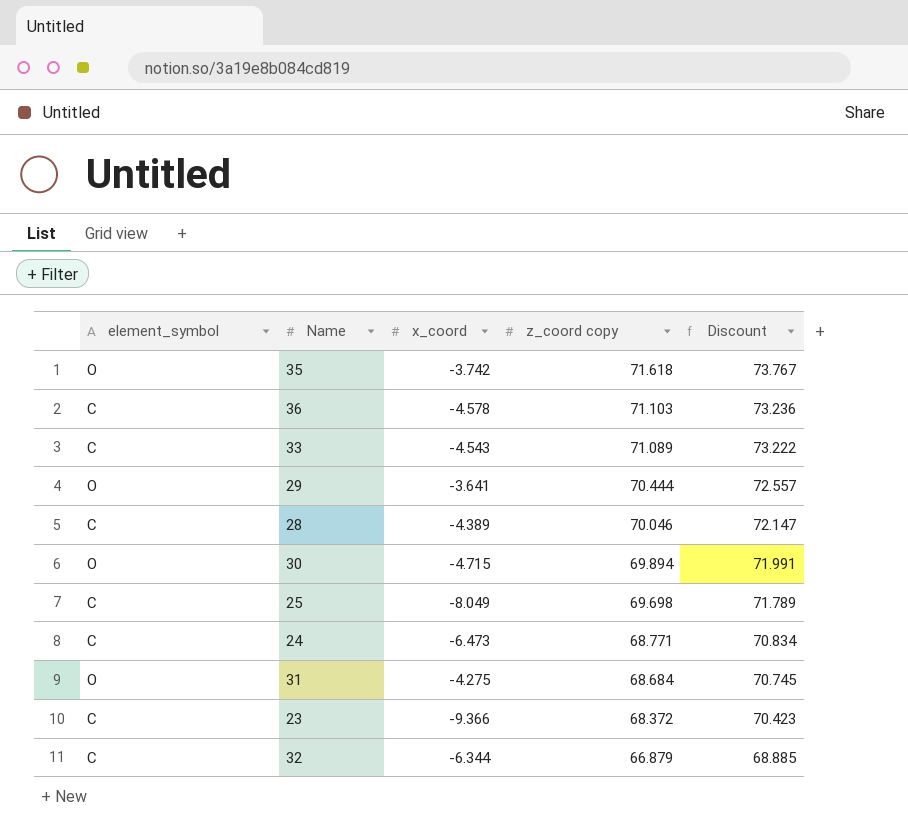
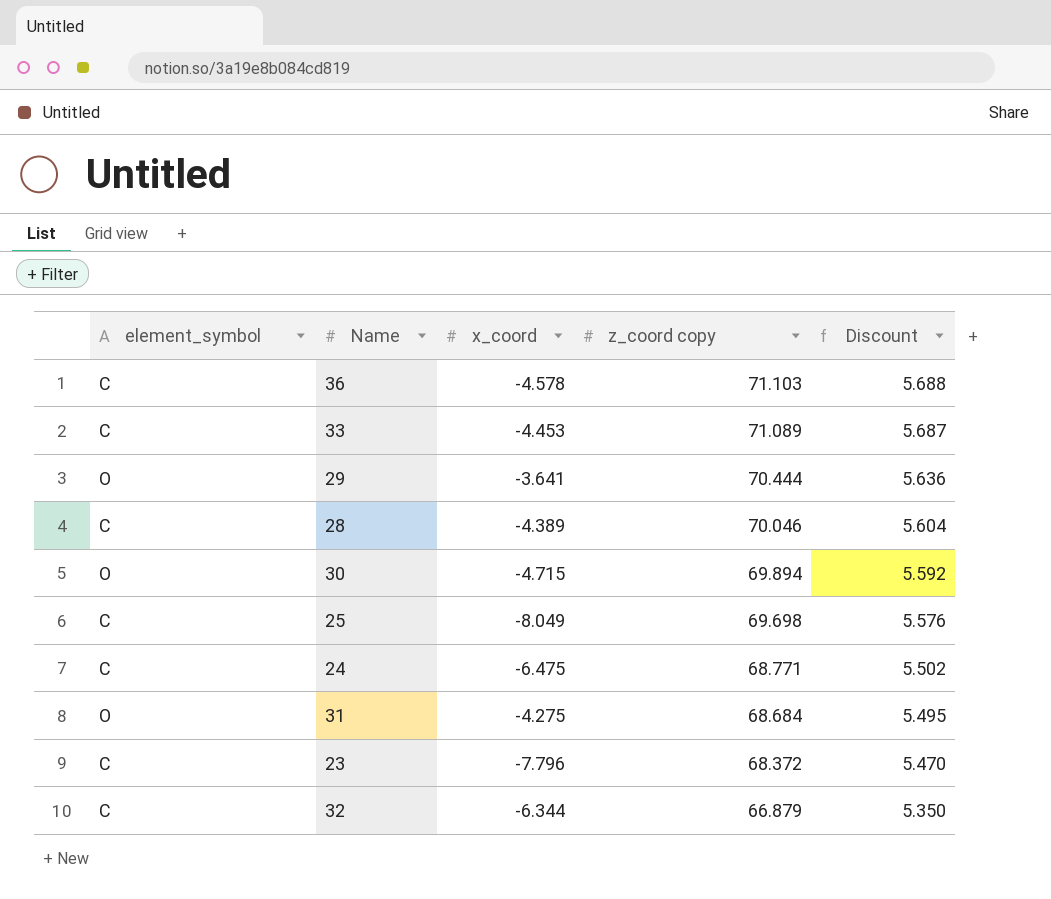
column Discount | formula: [z_coord copy] * 1.03 -> [z_coord copy] * 0.08
row 35: O | -3.742 | 71.618 | 73.767 -> none
33 | x_coord: -4.543 -> -4.453
24 | x_coord: -6.473 -> -6.475
23 | x_coord: -9.366 -> -7.796

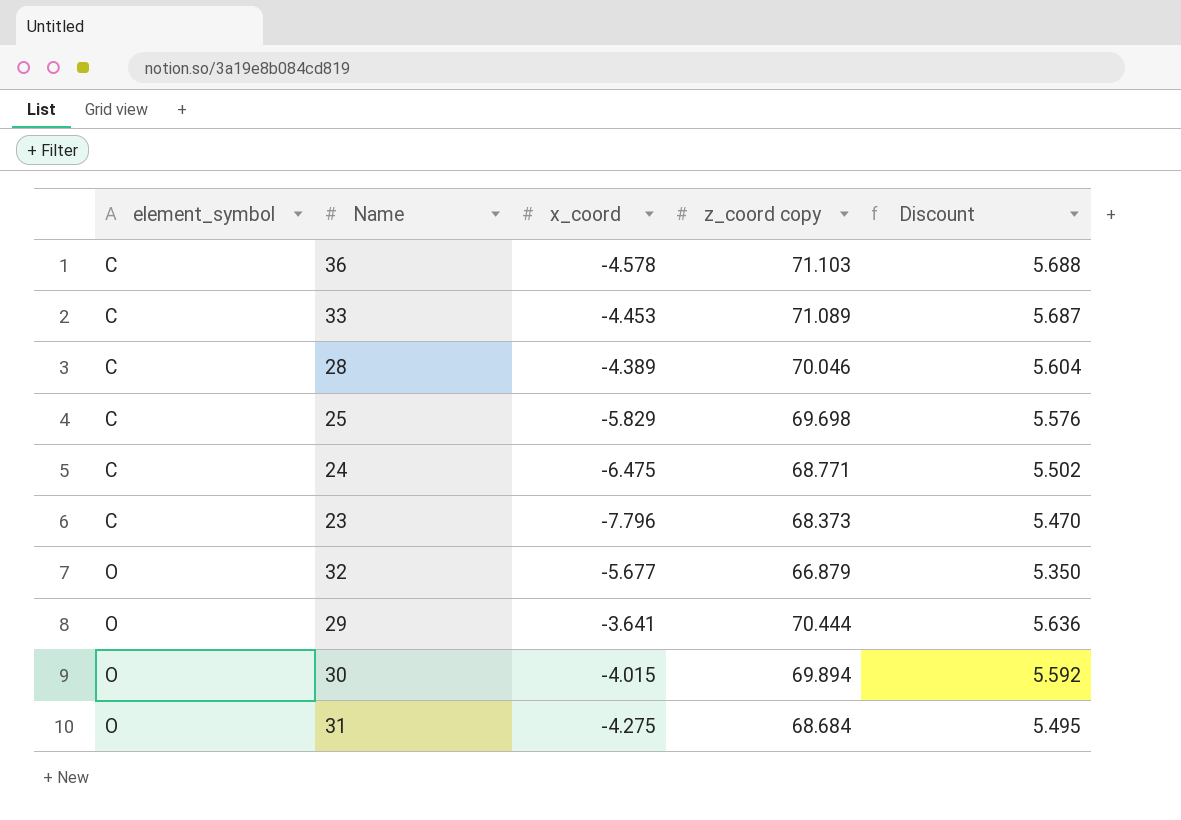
row order: z_coord copy descending -> element_symbol ascending
25 | x_coord: -8.049 -> -5.829
23 | z_coord copy: 68.372 -> 68.373
32 | element_symbol: C -> O
32 | x_coord: -6.344 -> -5.677
30 | x_coord: -4.715 -> -4.015

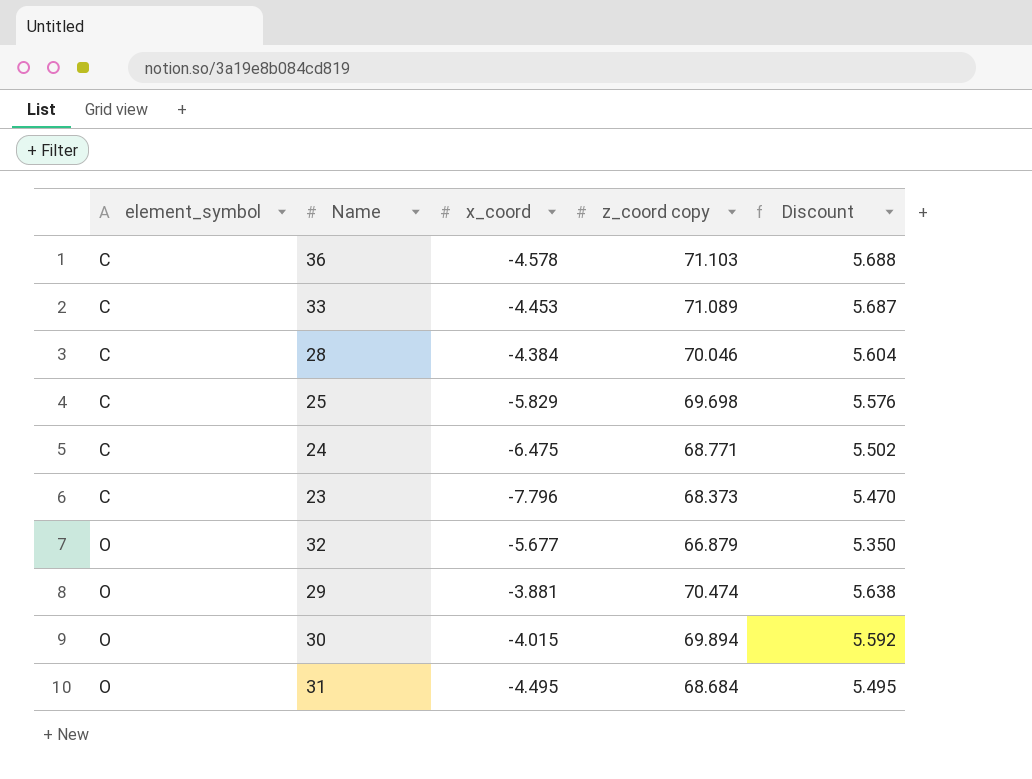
28 | x_coord: -4.389 -> -4.384
29 | x_coord: -3.641 -> -3.881
29 | z_coord copy: 70.444 -> 70.474
29 | Discount: 5.636 -> 5.638
31 | x_coord: -4.275 -> -4.495

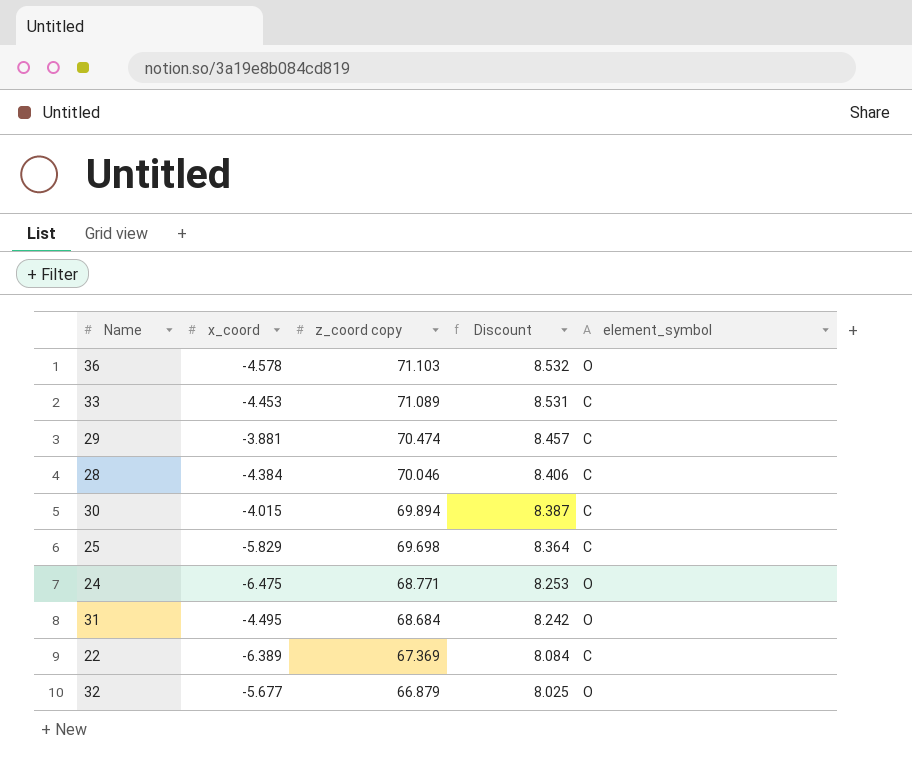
row order: element_symbol ascending -> z_coord copy descending
column Discount | formula: [z_coord copy] * 0.08 -> [z_coord copy] * 0.12
column element_symbol | position: 1 -> 5
row 23: C | -7.796 | 68.373 | 5.470 -> none
36 | element_symbol: C -> O
29 | element_symbol: O -> C
30 | element_symbol: O -> C
24 | element_symbol: C -> O
row 22: none -> -6.389 | 67.369 | 8.084 | C

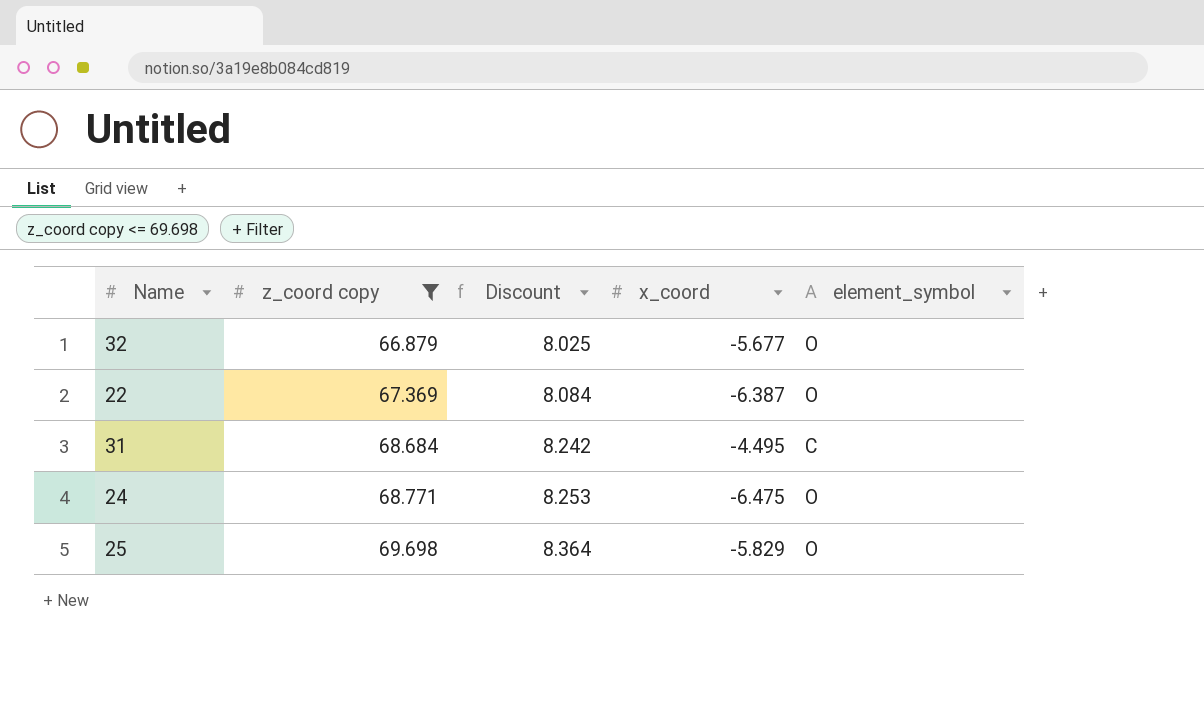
filter: none -> z_coord copy <= 69.698
row order: z_coord copy descending -> z_coord copy ascending
column x_coord | position: 2 -> 4
22 | x_coord: -6.389 -> -6.387
22 | element_symbol: C -> O
31 | element_symbol: O -> C
25 | element_symbol: C -> O

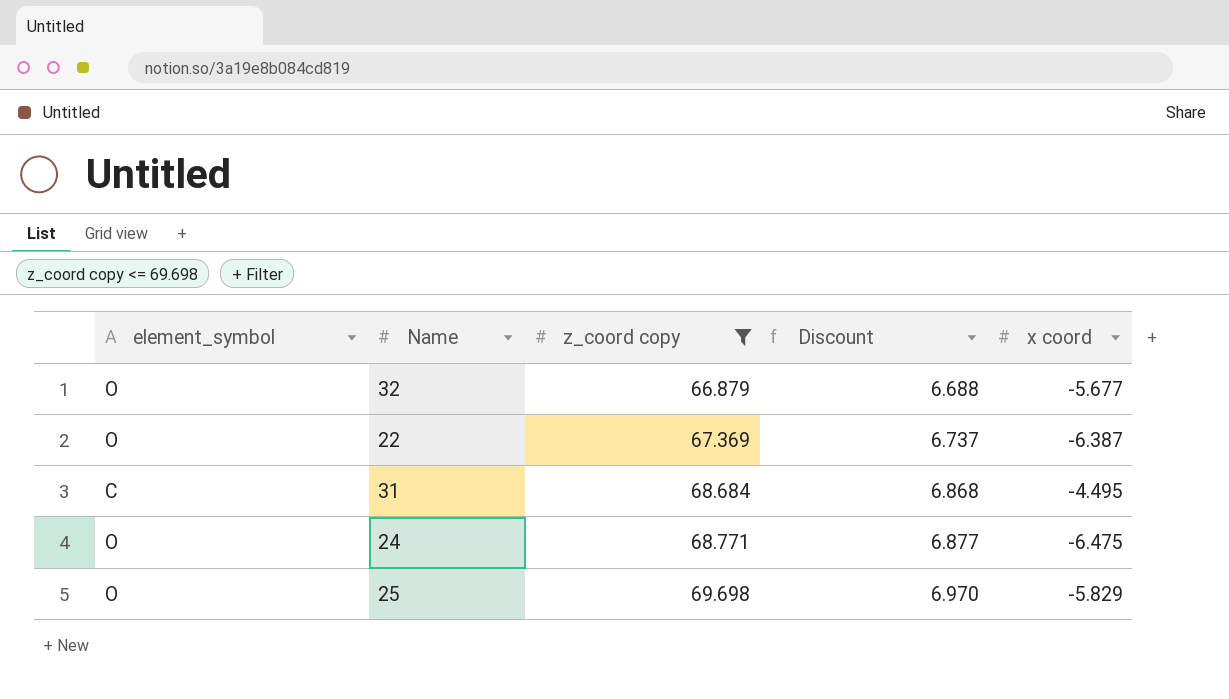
column element_symbol | position: 5 -> 1
column Discount | formula: [z_coord copy] * 0.12 -> [z_coord copy] * 0.1
column name: x_coord -> x coord

